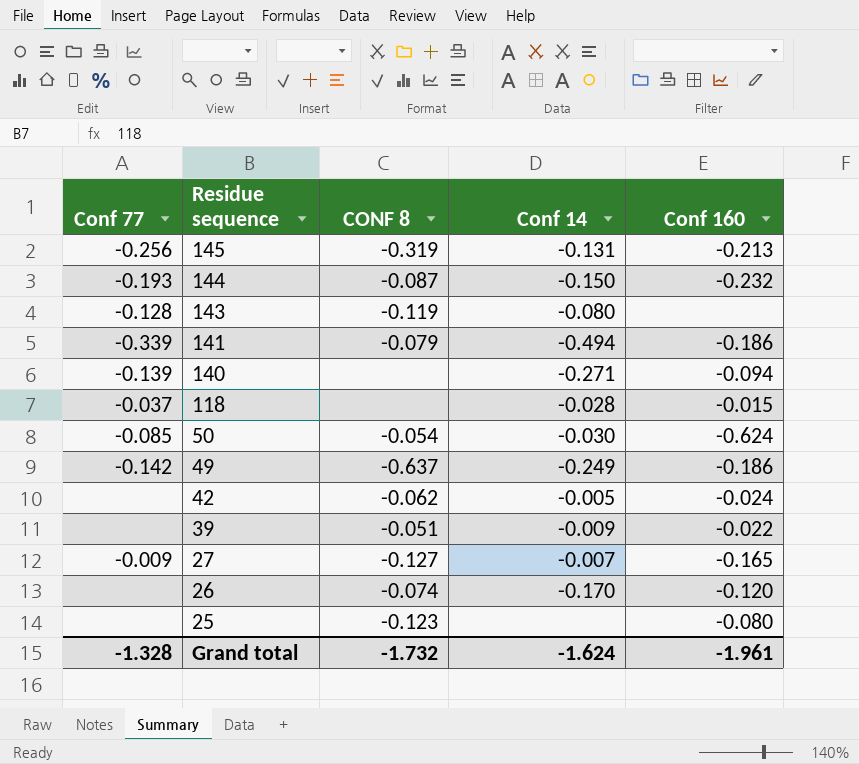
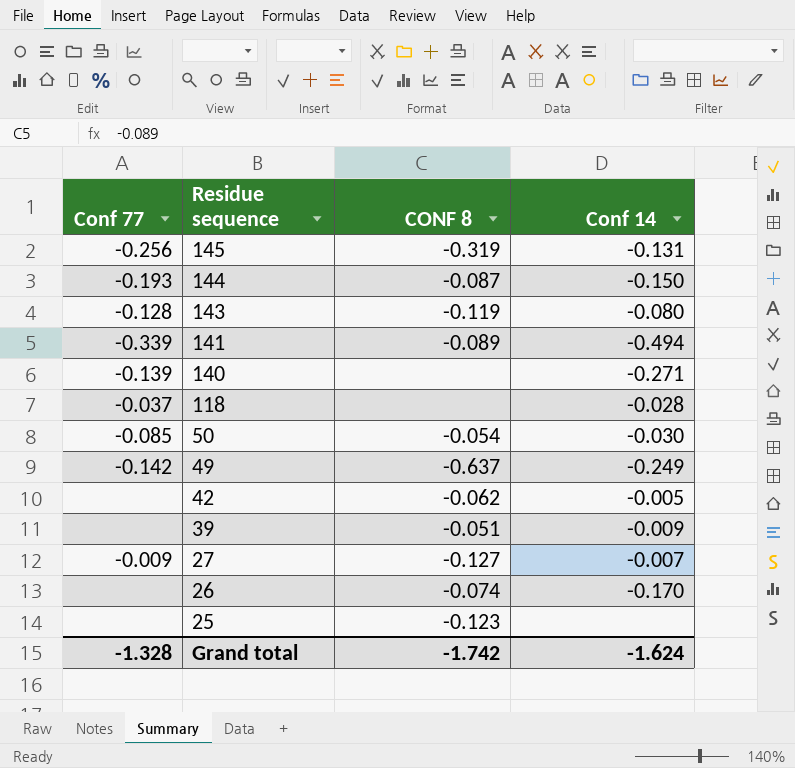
column Conf 160 | position: 5 -> none
141 | CONF 8: -0.079 -> -0.089
Grand total | CONF 8: -1.732 -> -1.742

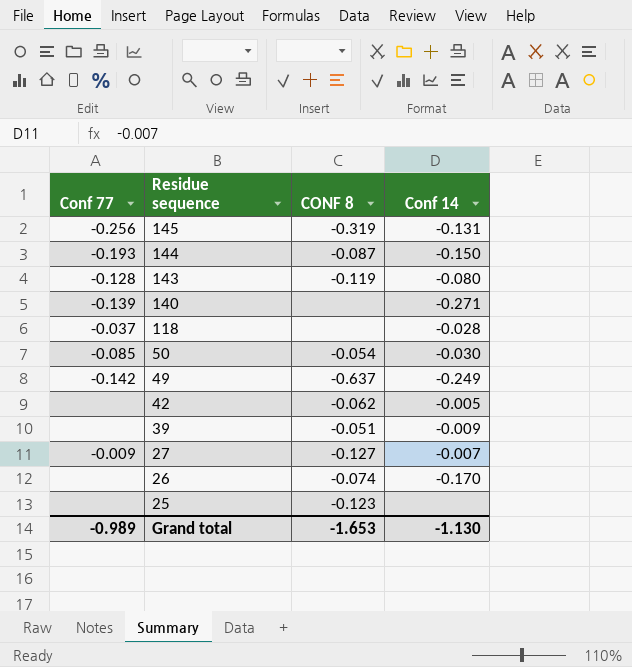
row 141: -0.339 | -0.089 | -0.494 -> none
Grand total | Conf 77: -1.328 -> -0.989
Grand total | CONF 8: -1.742 -> -1.653
Grand total | Conf 14: -1.624 -> -1.130

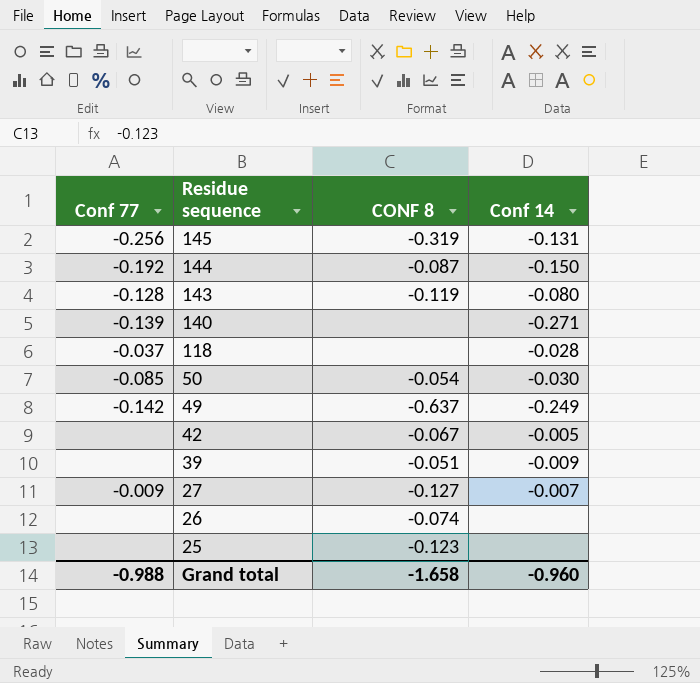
144 | Conf 77: -0.193 -> -0.192
42 | CONF 8: -0.062 -> -0.067
26 | Conf 14: -0.170 -> none
Grand total | Conf 77: -0.989 -> -0.988
Grand total | CONF 8: -1.653 -> -1.658
Grand total | Conf 14: -1.130 -> -0.960

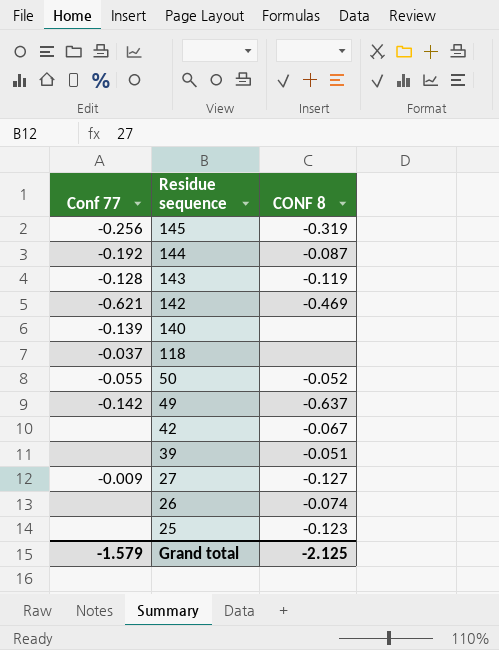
column Conf 14 | position: 4 -> none
row 142: none -> -0.621 | -0.469
50 | Conf 77: -0.085 -> -0.055
50 | CONF 8: -0.054 -> -0.052
Grand total | Conf 77: -0.988 -> -1.579
Grand total | CONF 8: -1.658 -> -2.125

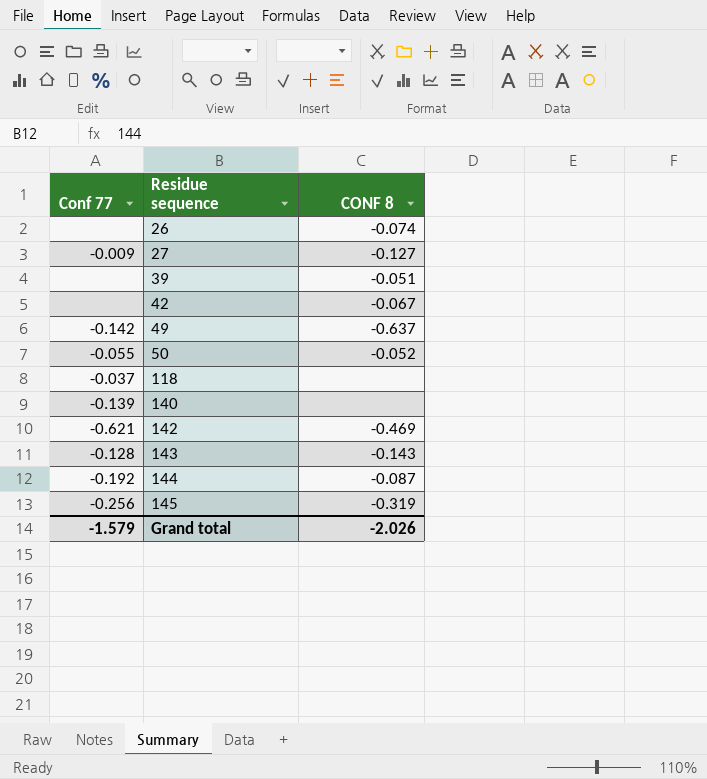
row order: Residue sequence descending -> Residue sequence ascending
row 25: none | -0.123 -> none
143 | CONF 8: -0.119 -> -0.143
Grand total | CONF 8: -2.125 -> -2.026

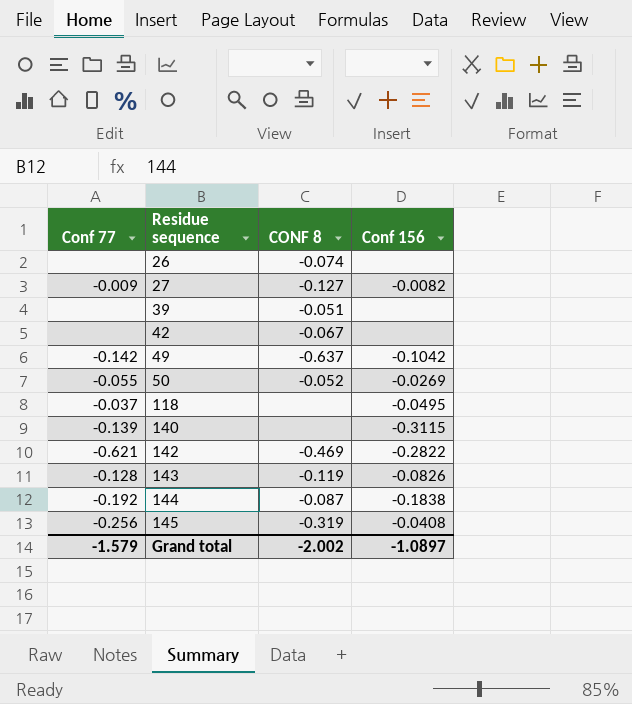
column Conf 156 | position: none -> 4
143 | CONF 8: -0.143 -> -0.119
Grand total | CONF 8: -2.026 -> -2.002

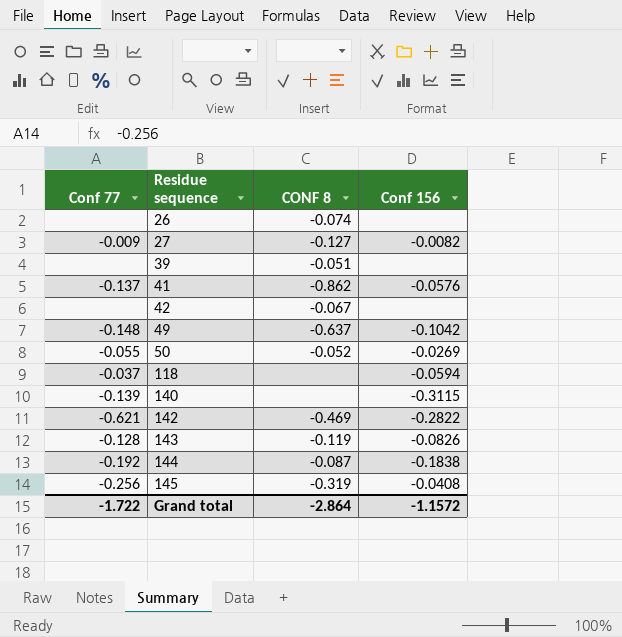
row 41: none -> -0.137 | -0.862 | -0.0576
49 | Conf 77: -0.142 -> -0.148
118 | Conf 156: -0.0495 -> -0.0594
Grand total | Conf 77: -1.579 -> -1.722
Grand total | CONF 8: -2.002 -> -2.864
Grand total | Conf 156: -1.0897 -> -1.1572

